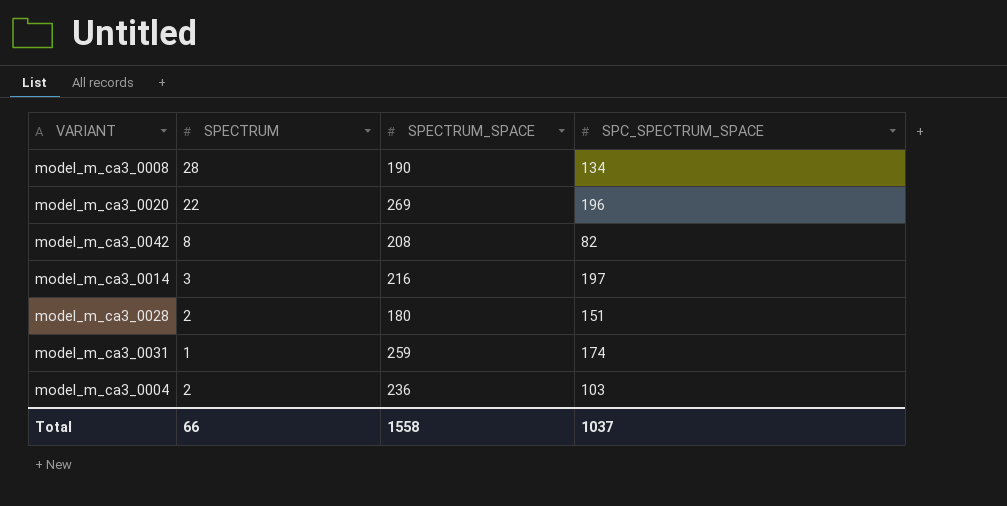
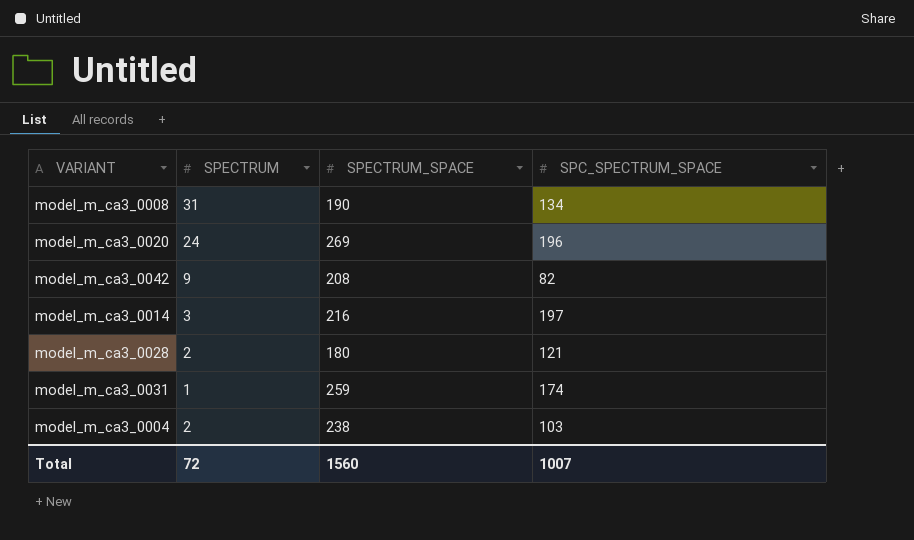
model_m_ca3_0008 | SPECTRUM: 28 -> 31
model_m_ca3_0020 | SPECTRUM: 22 -> 24
model_m_ca3_0042 | SPECTRUM: 8 -> 9
model_m_ca3_0028 | SPC_SPECTRUM_SPACE: 151 -> 121
model_m_ca3_0004 | SPECTRUM_SPACE: 236 -> 238
Total | SPECTRUM: 66 -> 72
Total | SPECTRUM_SPACE: 1558 -> 1560
Total | SPC_SPECTRUM_SPACE: 1037 -> 1007

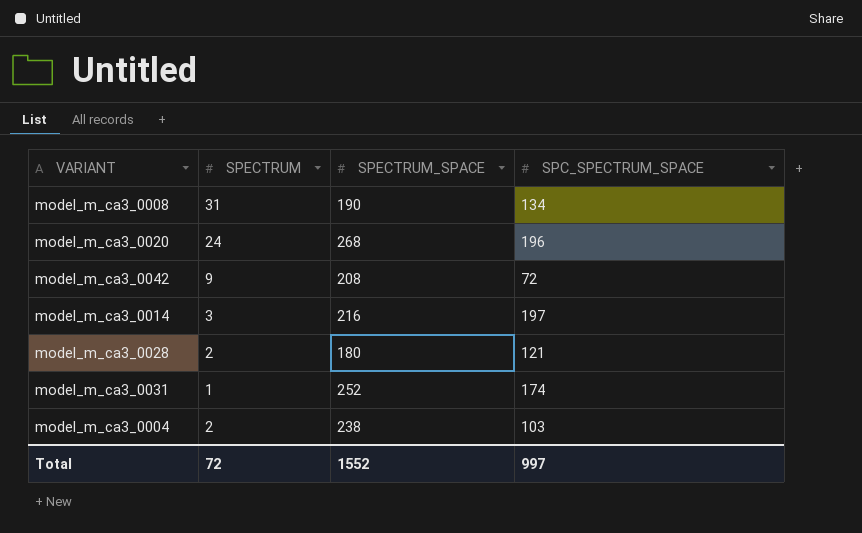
model_m_ca3_0020 | SPECTRUM_SPACE: 269 -> 268
model_m_ca3_0042 | SPC_SPECTRUM_SPACE: 82 -> 72
model_m_ca3_0031 | SPECTRUM_SPACE: 259 -> 252
Total | SPECTRUM_SPACE: 1560 -> 1552
Total | SPC_SPECTRUM_SPACE: 1007 -> 997

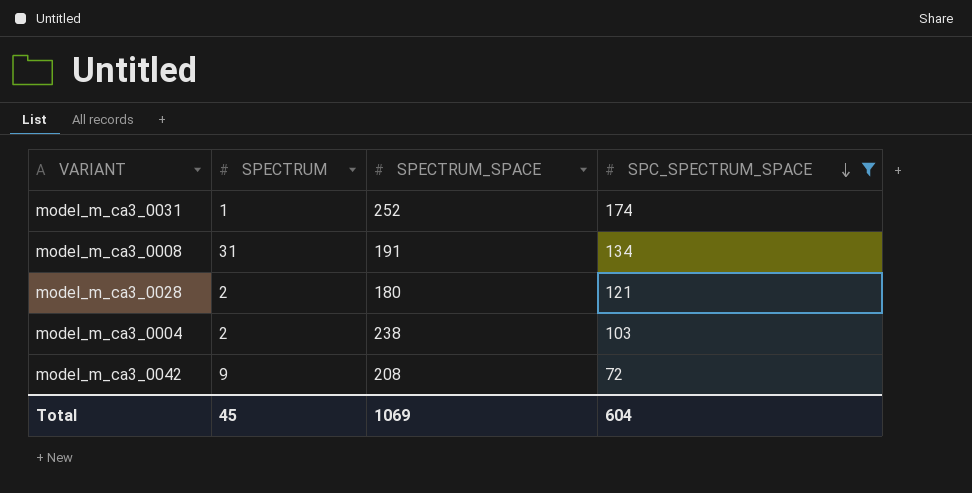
filter: none -> SPC_SPECTRUM_SPACE <= 174
row order: none -> SPC_SPECTRUM_SPACE descending
model_m_ca3_0008 | SPECTRUM_SPACE: 190 -> 191
Total | SPECTRUM: 72 -> 45
Total | SPECTRUM_SPACE: 1552 -> 1069
Total | SPC_SPECTRUM_SPACE: 997 -> 604

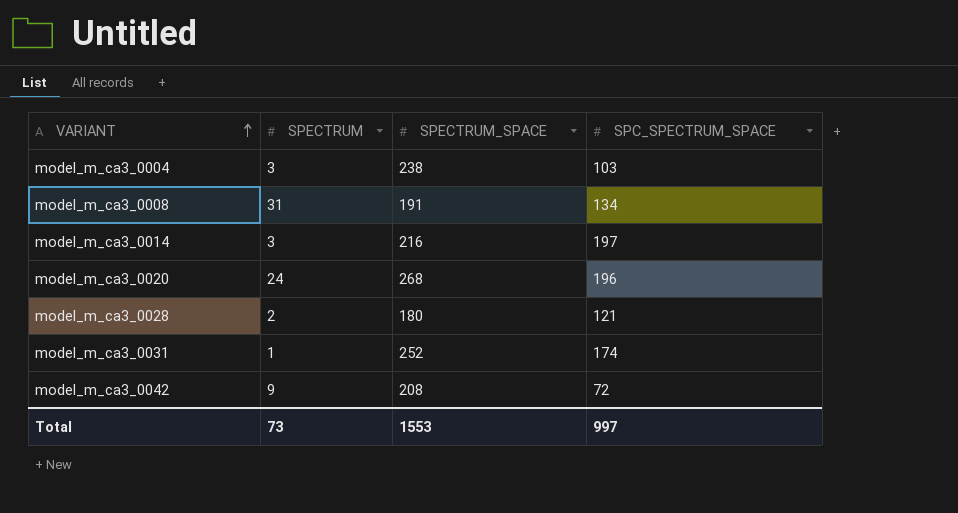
filter: SPC_SPECTRUM_SPACE <= 174 -> none
row order: SPC_SPECTRUM_SPACE descending -> VARIANT ascending
model_m_ca3_0004 | SPECTRUM: 2 -> 3
Total | SPECTRUM: 45 -> 73
Total | SPECTRUM_SPACE: 1069 -> 1553
Total | SPC_SPECTRUM_SPACE: 604 -> 997

